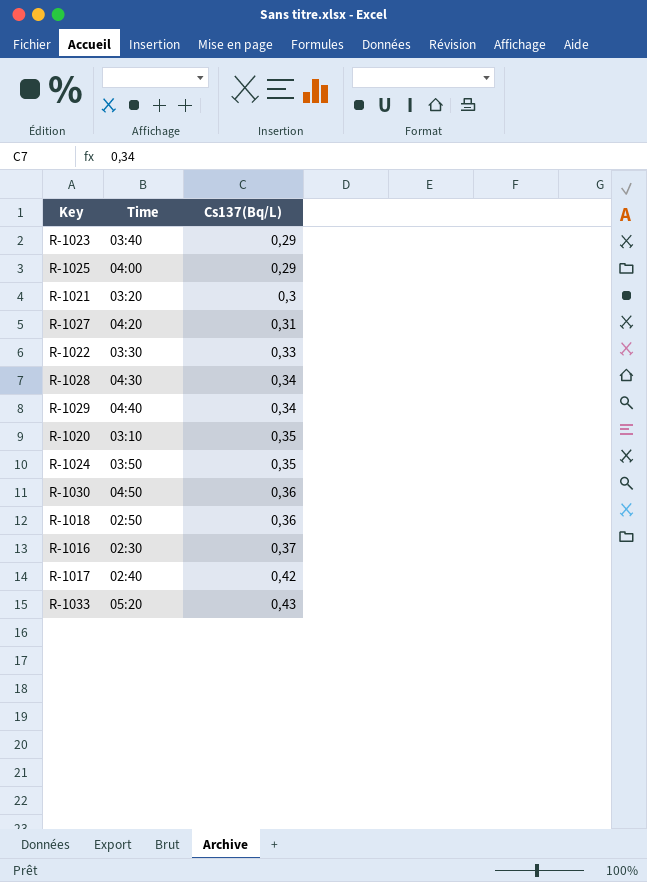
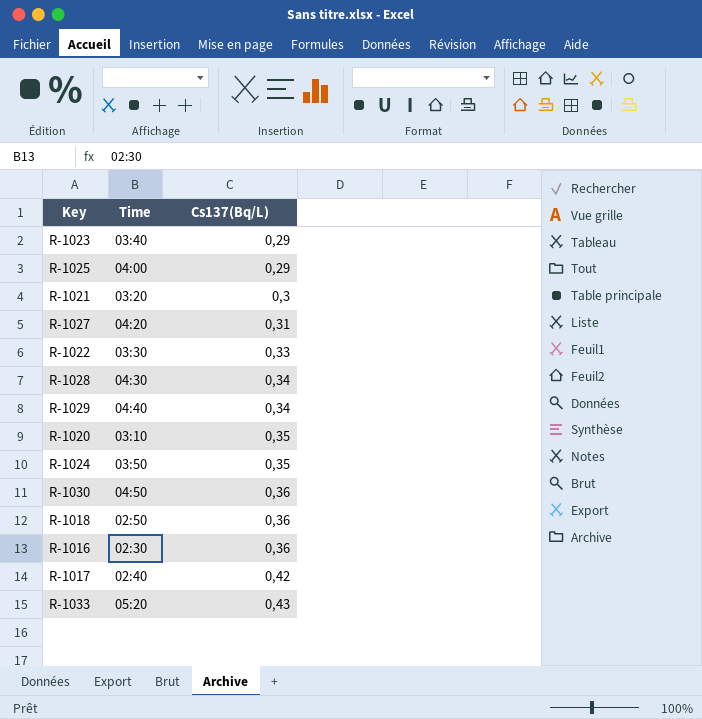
R-1016 | Cs137(Bq/L): 0,37 -> 0,36

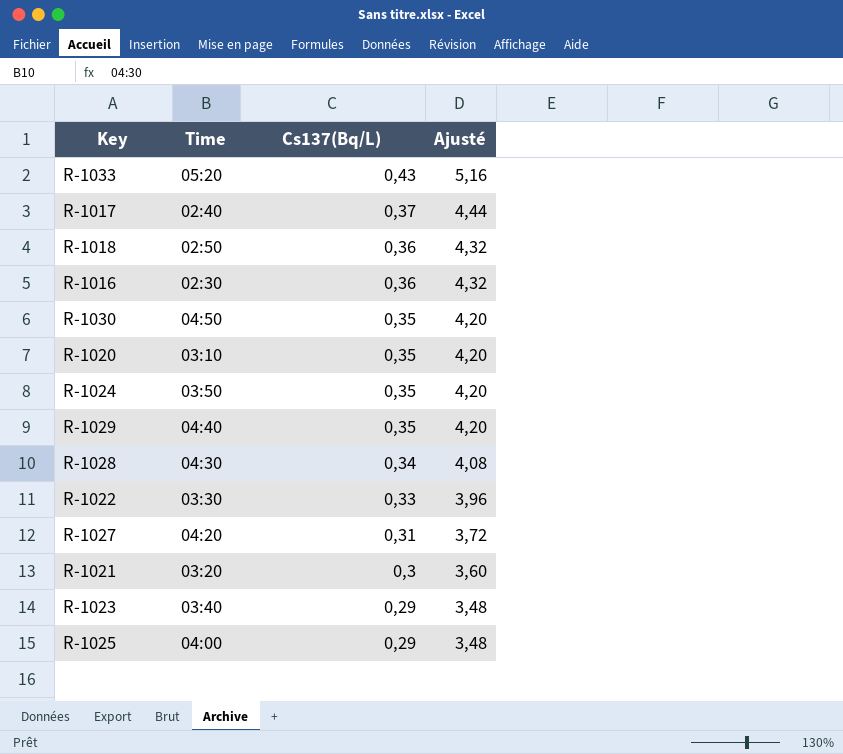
row order: Cs137(Bq/L) ascending -> Cs137(Bq/L) descending
column Ajusté | formula: none -> [Cs137(Bq/L)] * 12
R-1017 | Cs137(Bq/L): 0,42 -> 0,37
R-1030 | Cs137(Bq/L): 0,36 -> 0,35
R-1029 | Cs137(Bq/L): 0,34 -> 0,35

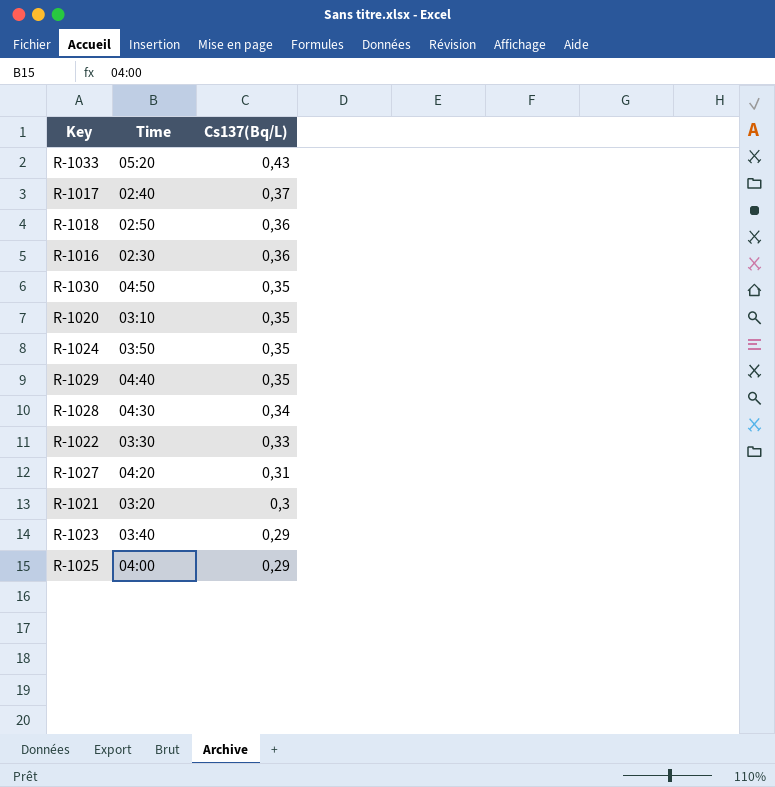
column Ajusté | formula: [Cs137(Bq/L)] * 12 -> none

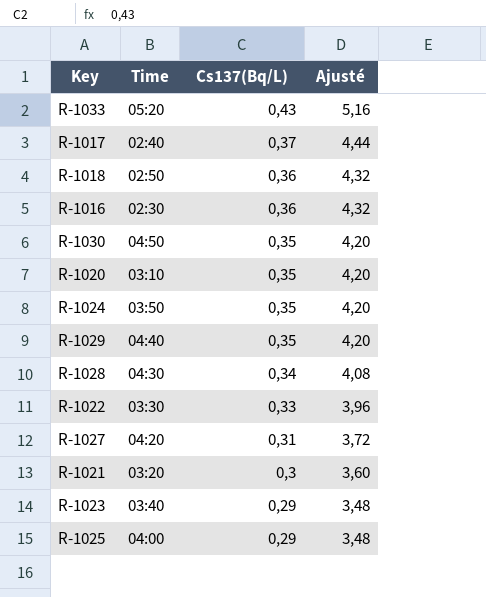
column Ajusté | formula: none -> [Cs137(Bq/L)] * 12

